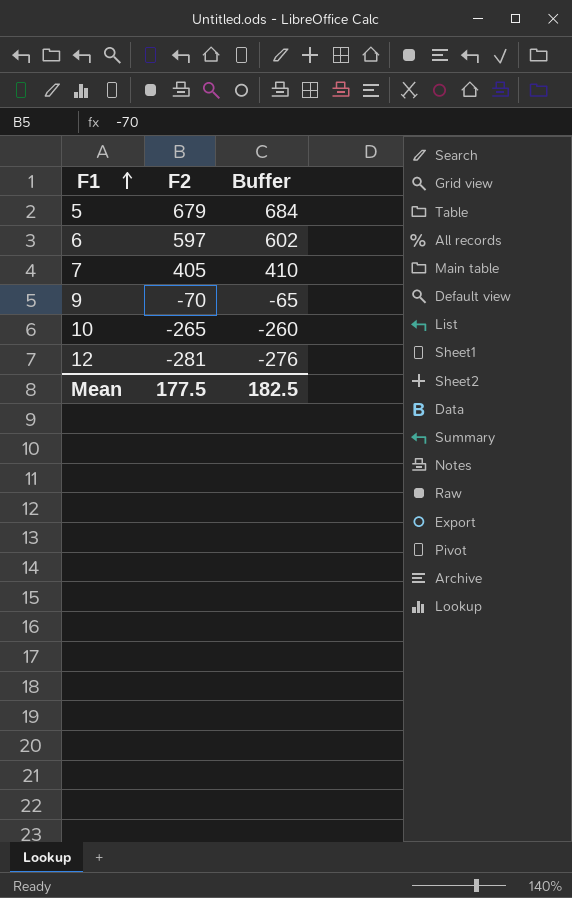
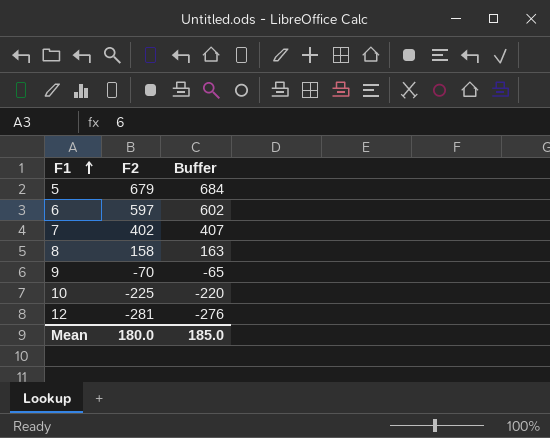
7 | F2: 405 -> 402
7 | Buffer: 410 -> 407
row 8: none -> 158 | 163
10 | F2: -265 -> -225
10 | Buffer: -260 -> -220
Mean | F2: 177.5 -> 180.0
Mean | Buffer: 182.5 -> 185.0

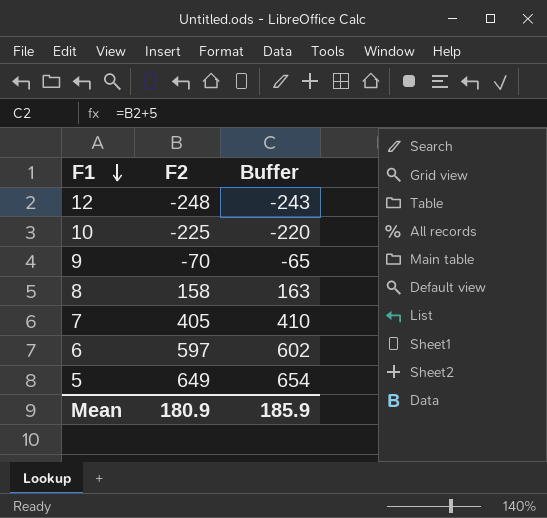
row order: F1 ascending -> F1 descending
12 | F2: -281 -> -248
12 | Buffer: -276 -> -243
7 | F2: 402 -> 405
7 | Buffer: 407 -> 410
5 | F2: 679 -> 649
5 | Buffer: 684 -> 654
Mean | F2: 180.0 -> 180.9
Mean | Buffer: 185.0 -> 185.9

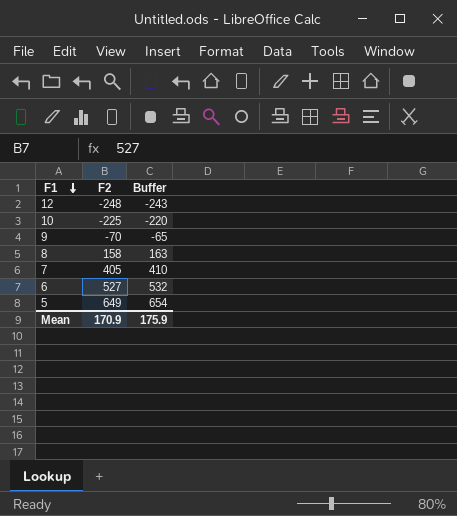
6 | F2: 597 -> 527
6 | Buffer: 602 -> 532
Mean | F2: 180.9 -> 170.9
Mean | Buffer: 185.9 -> 175.9

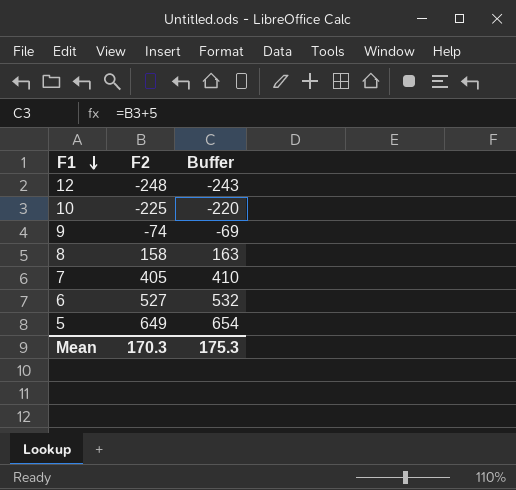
9 | F2: -70 -> -74
9 | Buffer: -65 -> -69
Mean | F2: 170.9 -> 170.3
Mean | Buffer: 175.9 -> 175.3

